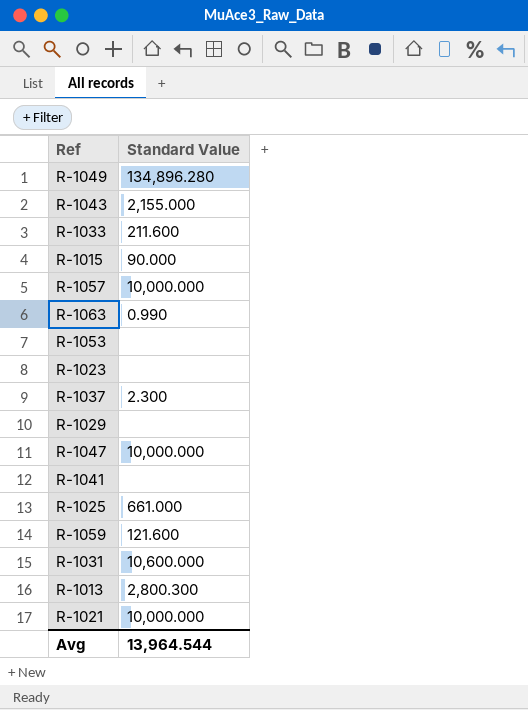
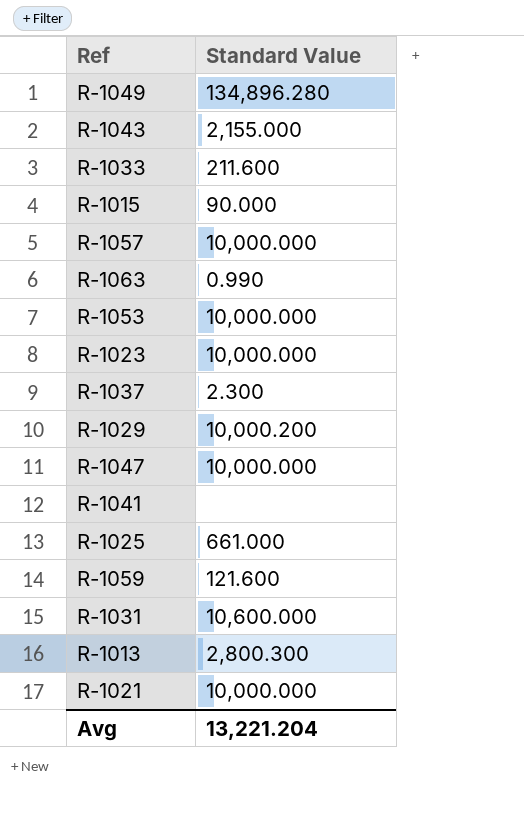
R-1053 | Standard Value: none -> 10,000.000
R-1023 | Standard Value: none -> 10,000.000
R-1029 | Standard Value: none -> 10,000.200
Avg | Standard Value: 13,964.544 -> 13,221.204

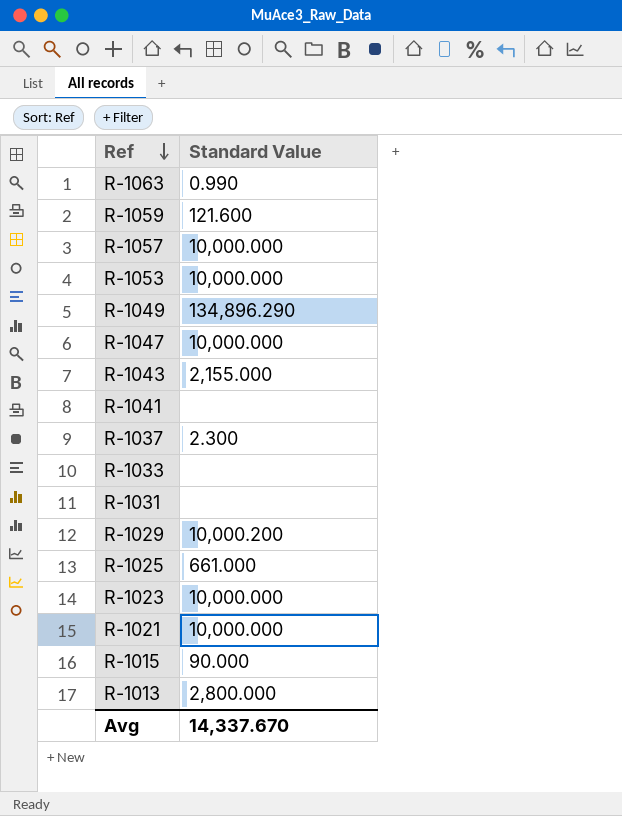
row order: none -> Ref descending
R-1049 | Standard Value: 134,896.280 -> 134,896.290
R-1033 | Standard Value: 211.600 -> none
R-1031 | Standard Value: 10,600.000 -> none
R-1013 | Standard Value: 2,800.300 -> 2,800.000
Avg | Standard Value: 13,221.204 -> 14,337.670

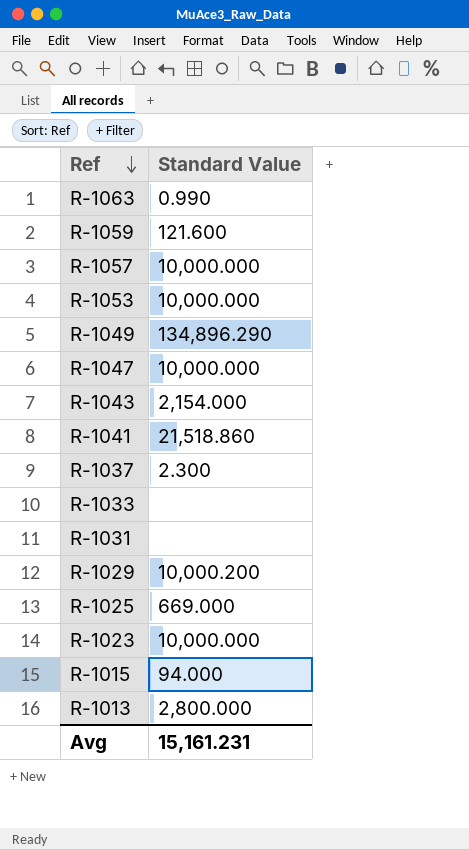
row R-1021: 10,000.000 -> none
R-1043 | Standard Value: 2,155.000 -> 2,154.000
R-1041 | Standard Value: none -> 21,518.860
R-1025 | Standard Value: 661.000 -> 669.000
R-1015 | Standard Value: 90.000 -> 94.000
Avg | Standard Value: 14,337.670 -> 15,161.231

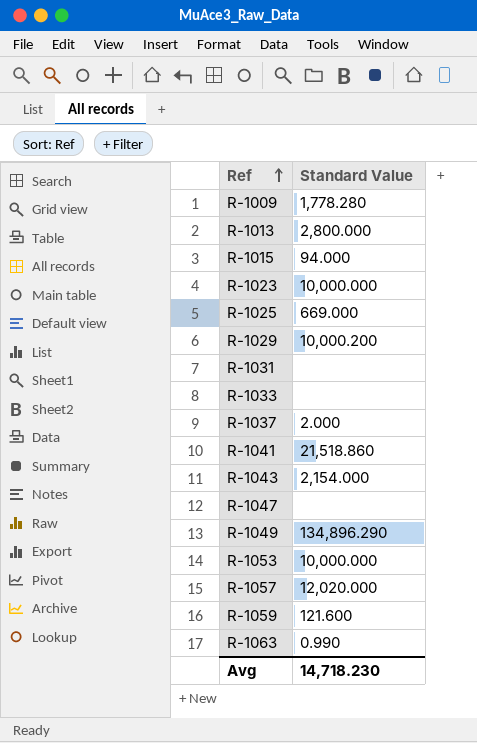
row order: Ref descending -> Ref ascending
row R-1009: none -> 1,778.280
R-1037 | Standard Value: 2.300 -> 2.000
R-1047 | Standard Value: 10,000.000 -> none
R-1057 | Standard Value: 10,000.000 -> 12,020.000
Avg | Standard Value: 15,161.231 -> 14,718.230

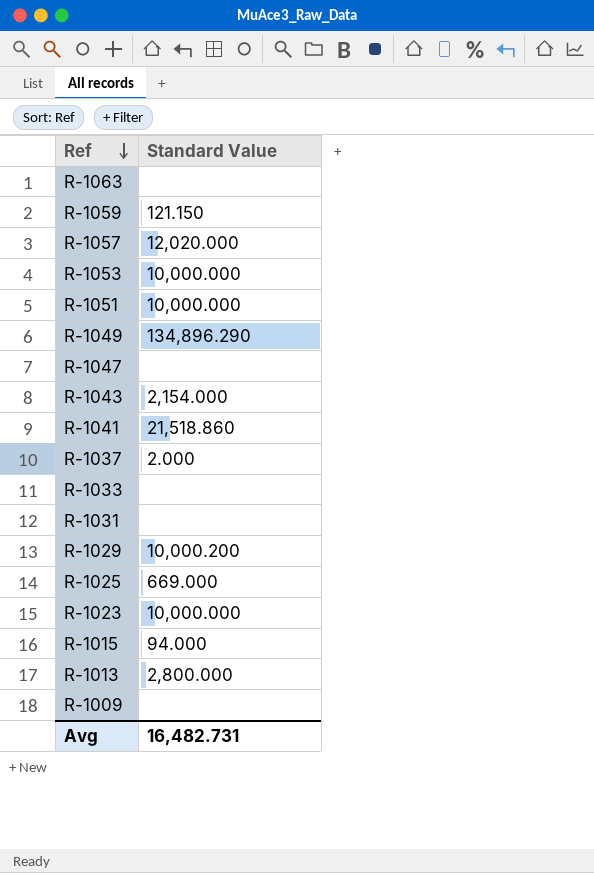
row order: Ref ascending -> Ref descending
R-1063 | Standard Value: 0.990 -> none
R-1059 | Standard Value: 121.600 -> 121.150
row R-1051: none -> 10,000.000
R-1009 | Standard Value: 1,778.280 -> none
Avg | Standard Value: 14,718.230 -> 16,482.731

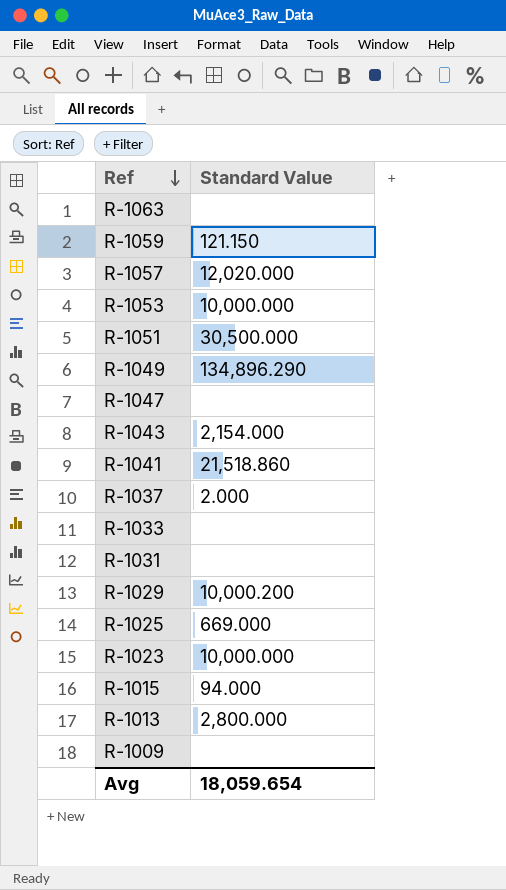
R-1051 | Standard Value: 10,000.000 -> 30,500.000
Avg | Standard Value: 16,482.731 -> 18,059.654

